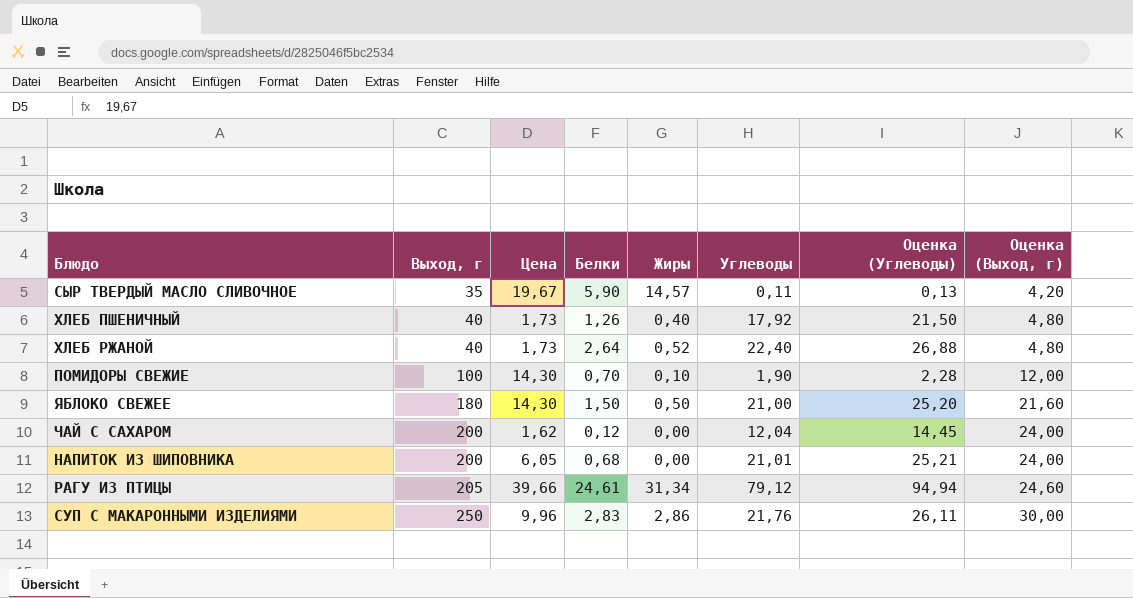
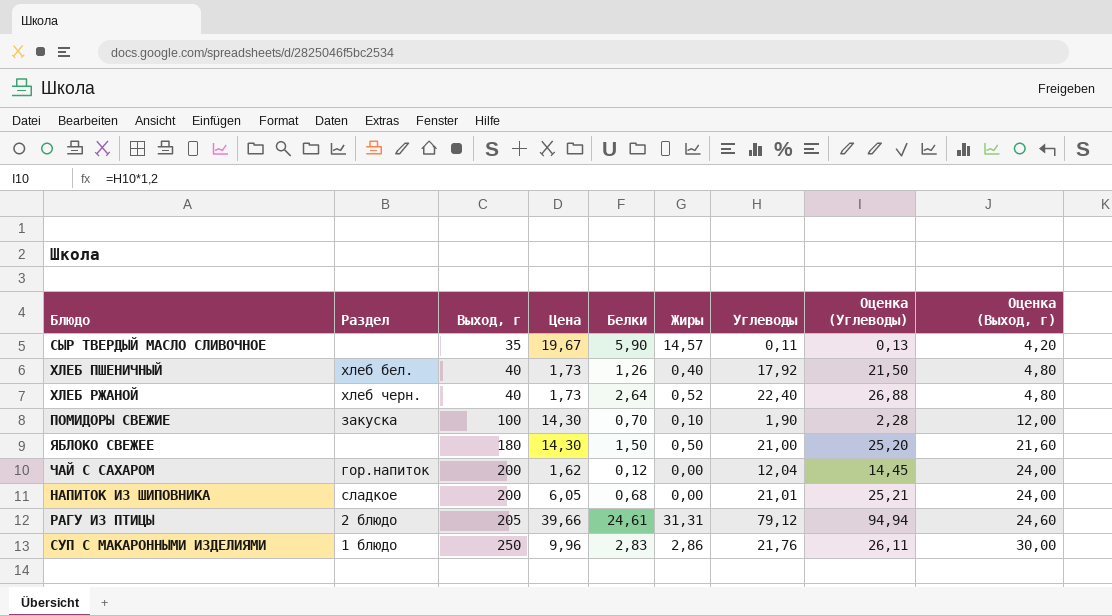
column Раздел | position: none -> 2
РАГУ ИЗ ПТИЦЫ | Жиры: 31,34 -> 31,31

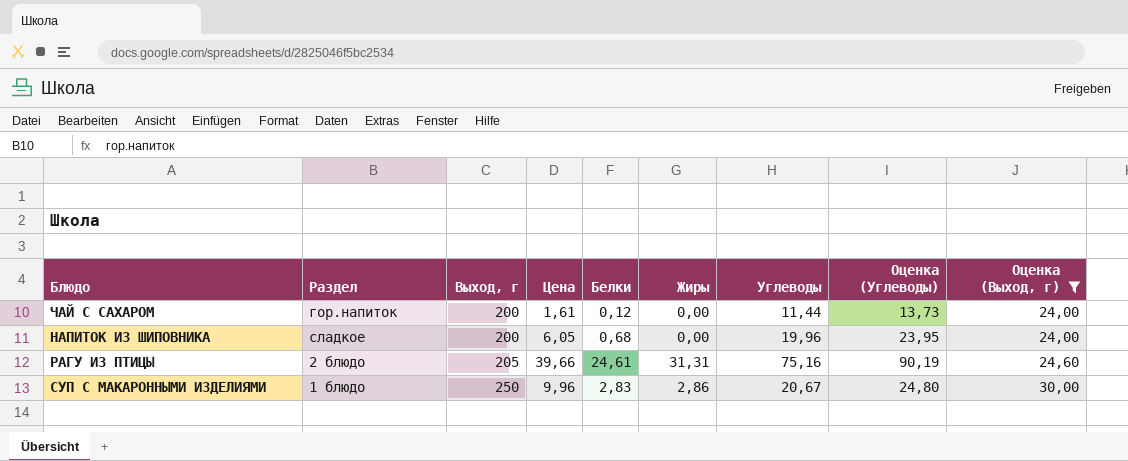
filter: none -> Оценка (Выход, г) >= 24,00
ЧАЙ С САХАРОМ | Цена: 1,62 -> 1,61
ЧАЙ С САХАРОМ | Углеводы: 12,04 -> 11,44
ЧАЙ С САХАРОМ | Оценка (Углеводы): 14,45 -> 13,73
НАПИТОК ИЗ ШИПОВНИКА | Углеводы: 21,01 -> 19,96
НАПИТОК ИЗ ШИПОВНИКА | Оценка (Углеводы): 25,21 -> 23,95
РАГУ ИЗ ПТИЦЫ | Углеводы: 79,12 -> 75,16
РАГУ ИЗ ПТИЦЫ | Оценка (Углеводы): 94,94 -> 90,19
СУП С МАКАРОННЫМИ ИЗДЕЛИЯМИ | Углеводы: 21,76 -> 20,67
СУП С МАКАРОННЫМИ ИЗДЕЛИЯМИ | Оценка (Углеводы): 26,11 -> 24,80

